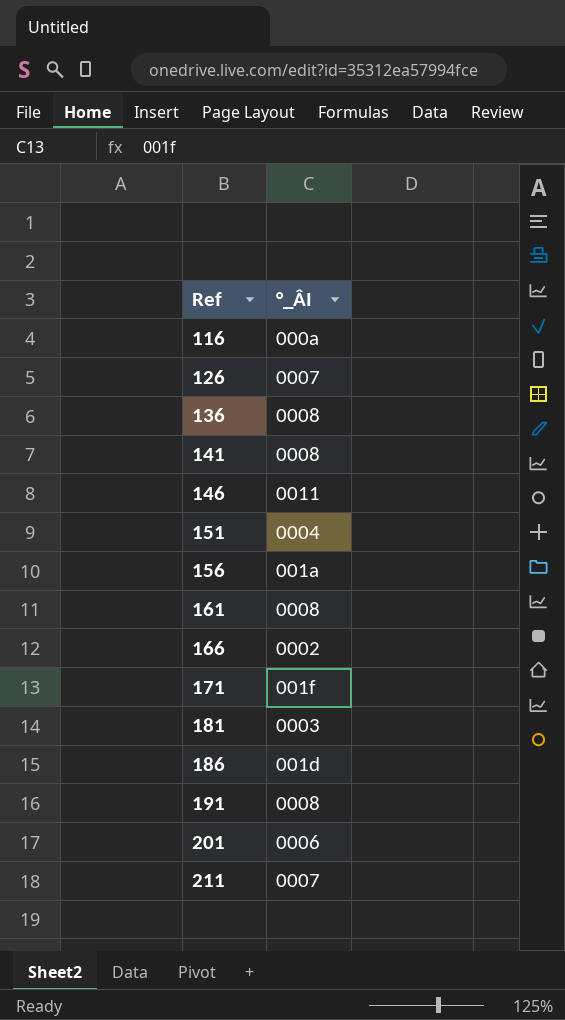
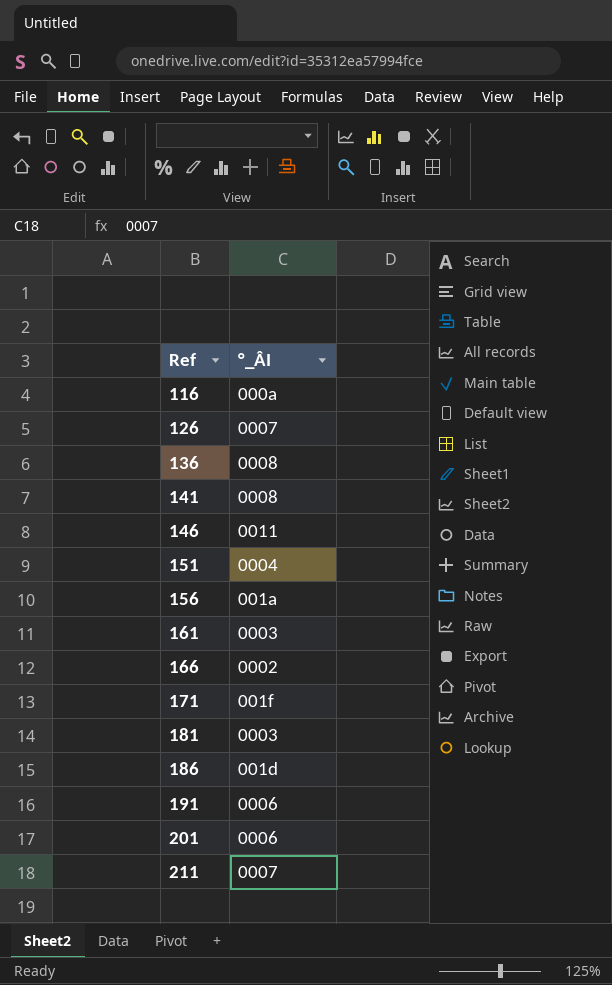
161 | °_ÂI: 0008 -> 0003
191 | °_ÂI: 0008 -> 0006

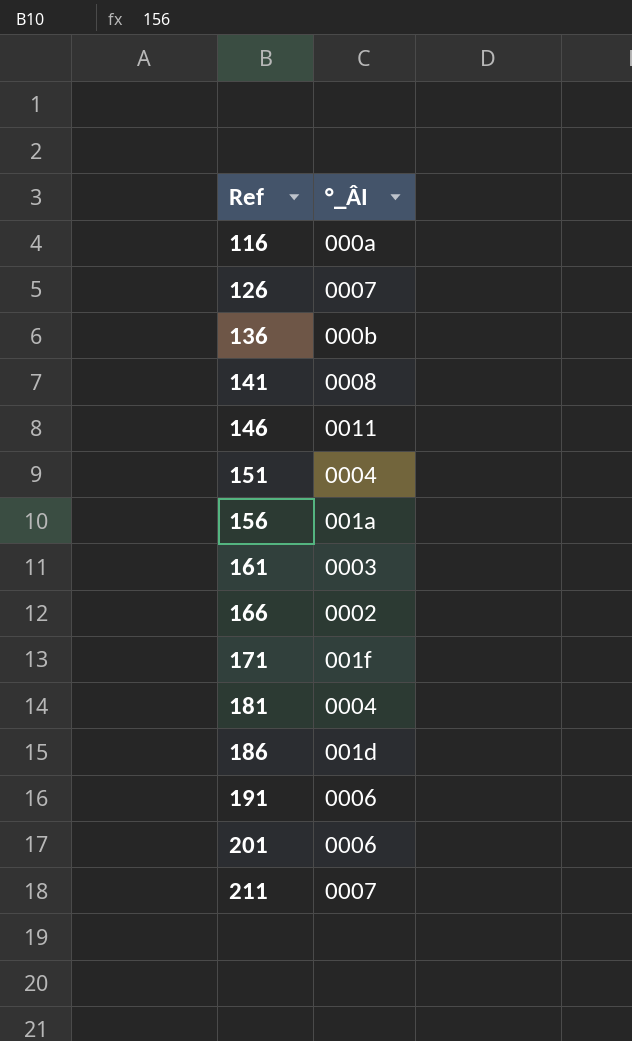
136 | °_ÂI: 0008 -> 000b
181 | °_ÂI: 0003 -> 0004

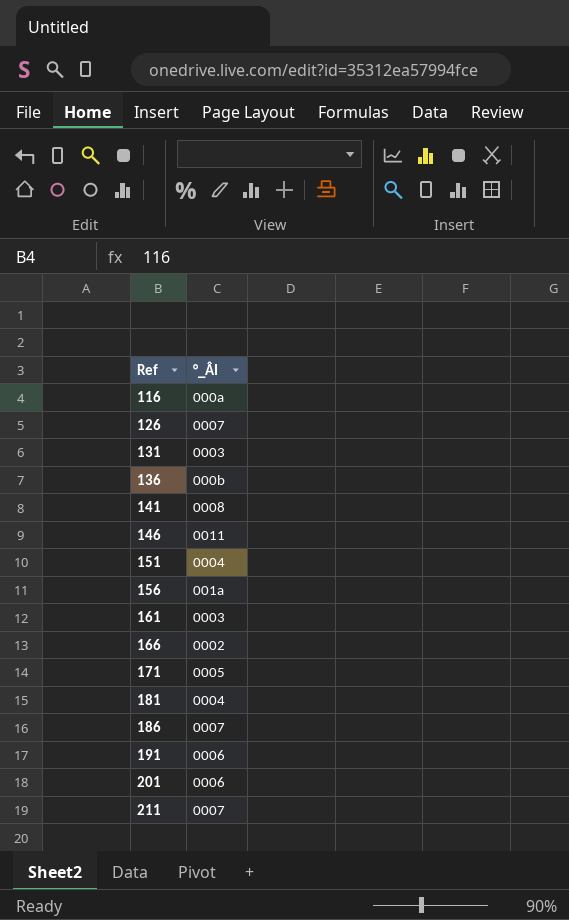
row 131: none -> 0003
171 | °_ÂI: 001f -> 0005
186 | °_ÂI: 001d -> 0007

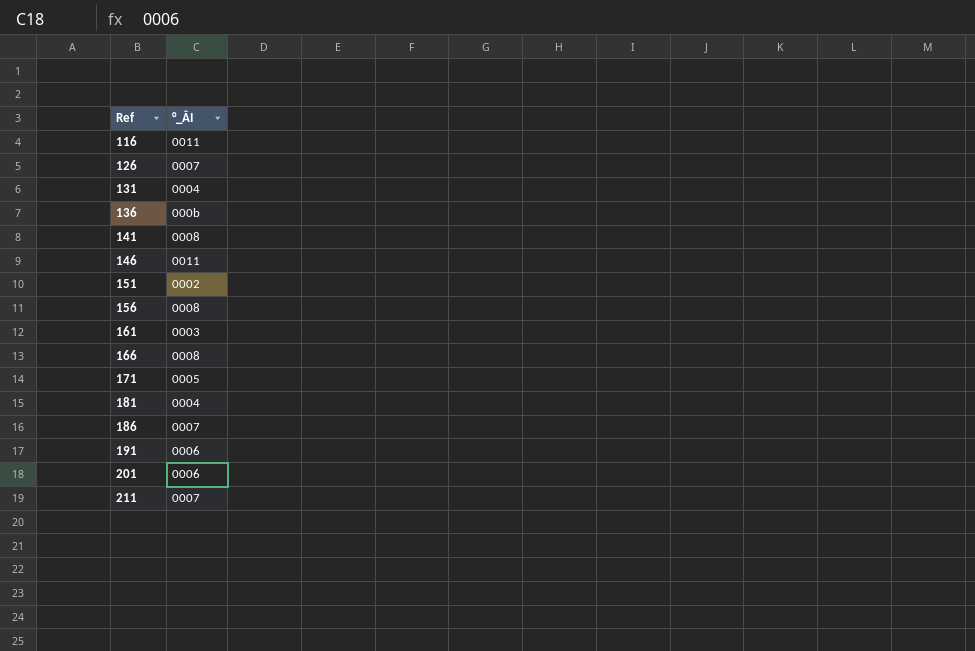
116 | °_ÂI: 000a -> 0011
131 | °_ÂI: 0003 -> 0004
151 | °_ÂI: 0004 -> 0002
156 | °_ÂI: 001a -> 0008
166 | °_ÂI: 0002 -> 0008

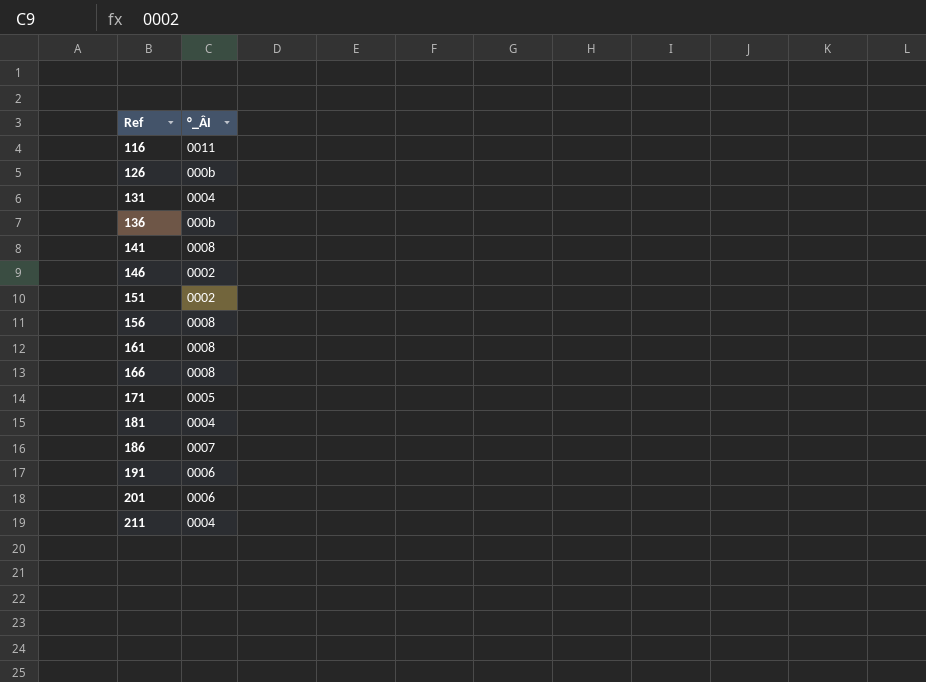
126 | °_ÂI: 0007 -> 000b
146 | °_ÂI: 0011 -> 0002
161 | °_ÂI: 0003 -> 0008
211 | °_ÂI: 0007 -> 0004

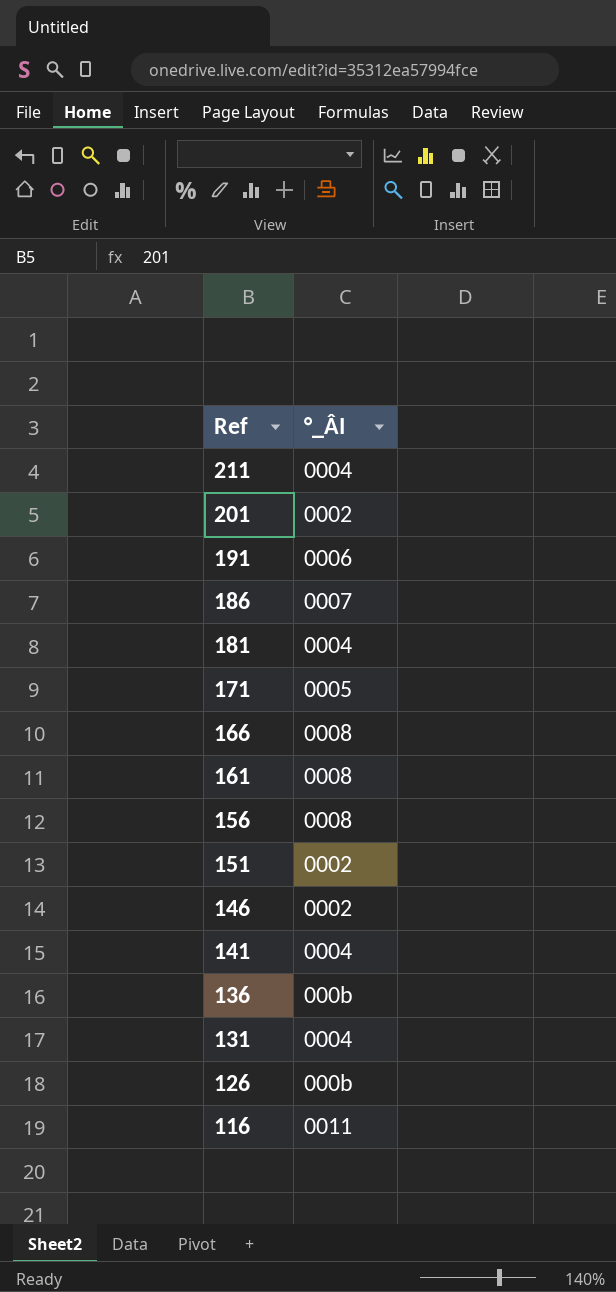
row order: Ref ascending -> Ref descending
201 | °_ÂI: 0006 -> 0002
141 | °_ÂI: 0008 -> 0004

